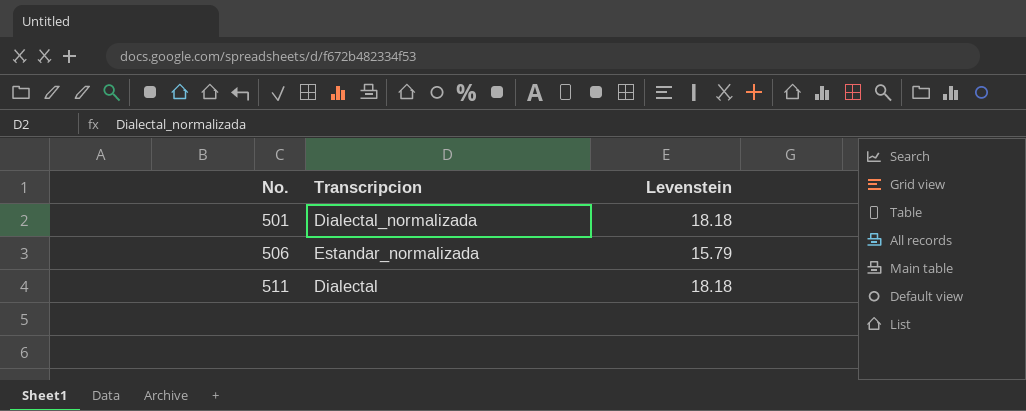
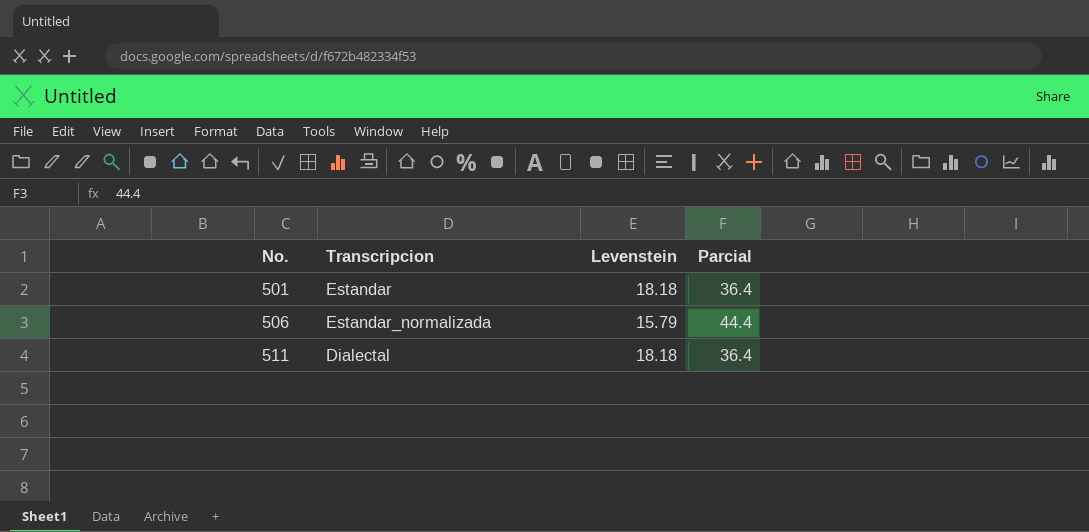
column Parcial | position: none -> 4
501 | Transcripcion: Dialectal_normalizada -> Estandar

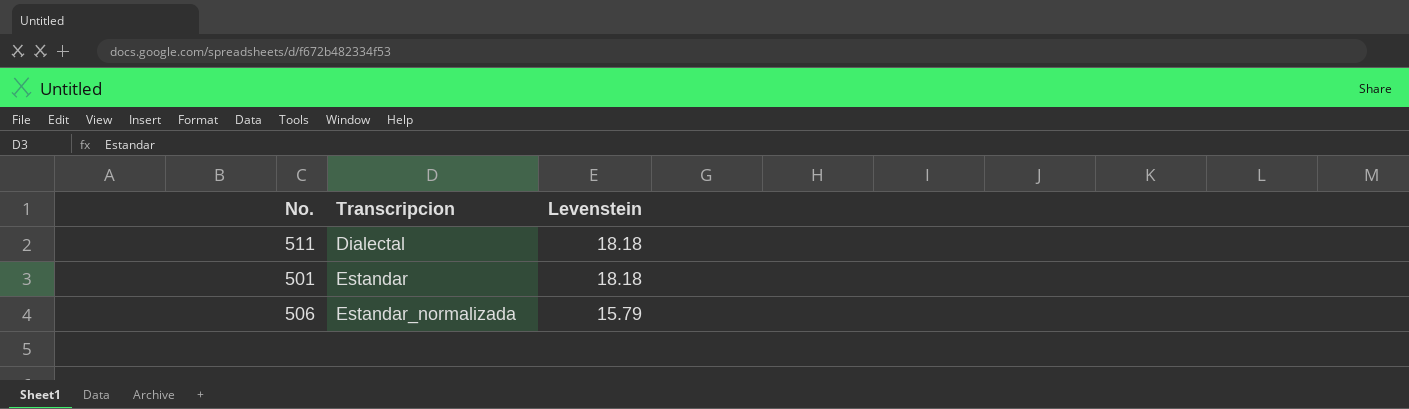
row order: No. ascending -> Transcripcion ascending
column Parcial | position: 4 -> none

